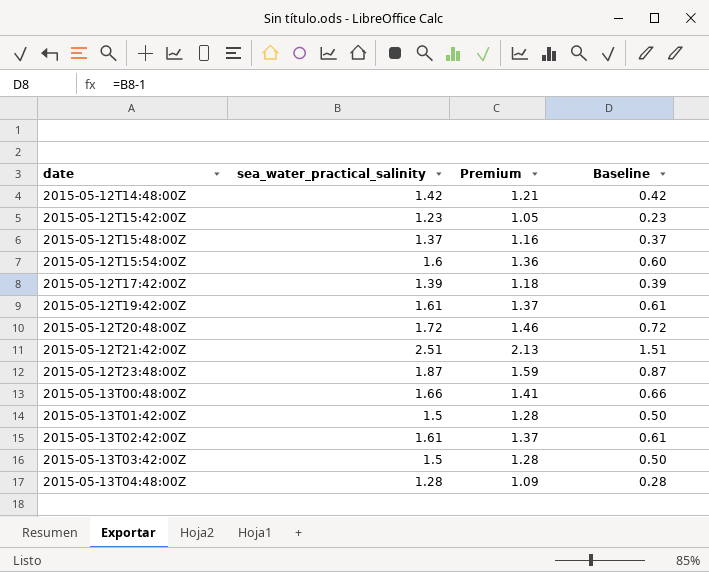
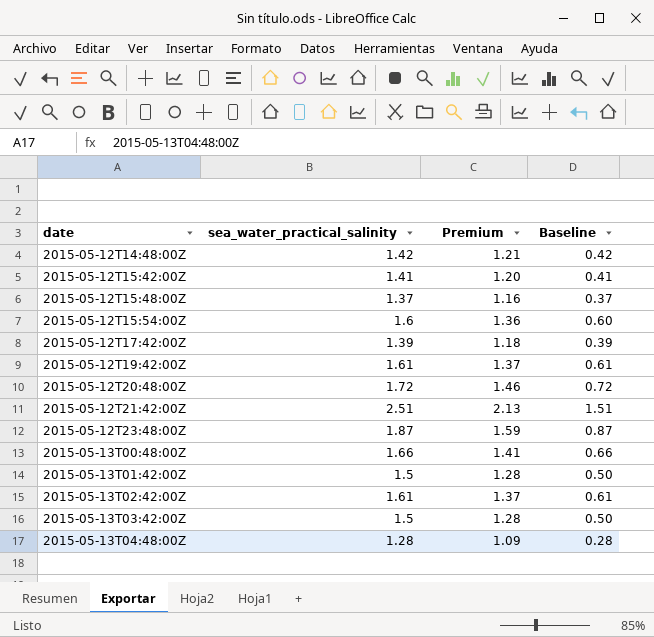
2015-05-12T15:42:00Z | sea_water_practical_salinity: 1.23 -> 1.41
2015-05-12T15:42:00Z | Premium: 1.05 -> 1.20
2015-05-12T15:42:00Z | Baseline: 0.23 -> 0.41

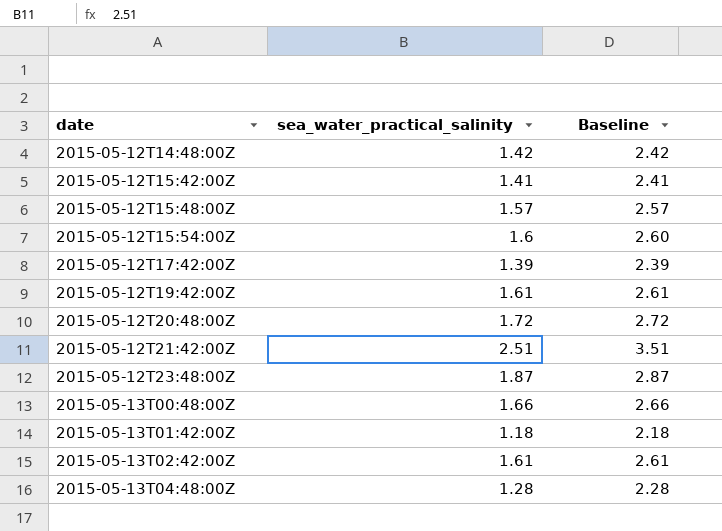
column Premium | formula: [sea_water_practical_salinity] * 0.85 -> none
column Baseline | formula: [sea_water_practical_salinity] - 1 -> [sea_water_practical_salinity] + 1
row 2015-05-13T03:42:00Z: 1.5 | 1.28 | 0.50 -> none
2015-05-12T15:48:00Z | sea_water_practical_salinity: 1.37 -> 1.57
2015-05-13T01:42:00Z | sea_water_practical_salinity: 1.5 -> 1.18

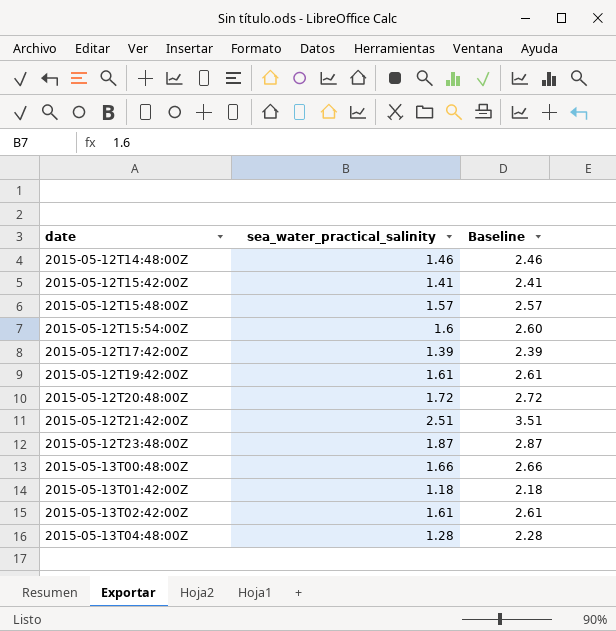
2015-05-12T14:48:00Z | sea_water_practical_salinity: 1.42 -> 1.46
2015-05-12T14:48:00Z | Baseline: 2.42 -> 2.46

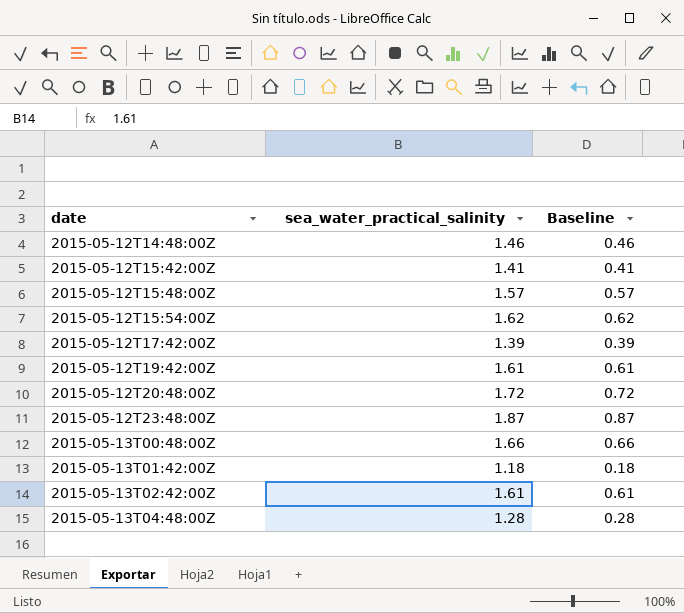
column Baseline | formula: [sea_water_practical_salinity] + 1 -> [sea_water_practical_salinity] - 1
row 2015-05-12T21:42:00Z: 2.51 | 3.51 -> none
2015-05-12T15:54:00Z | sea_water_practical_salinity: 1.6 -> 1.62

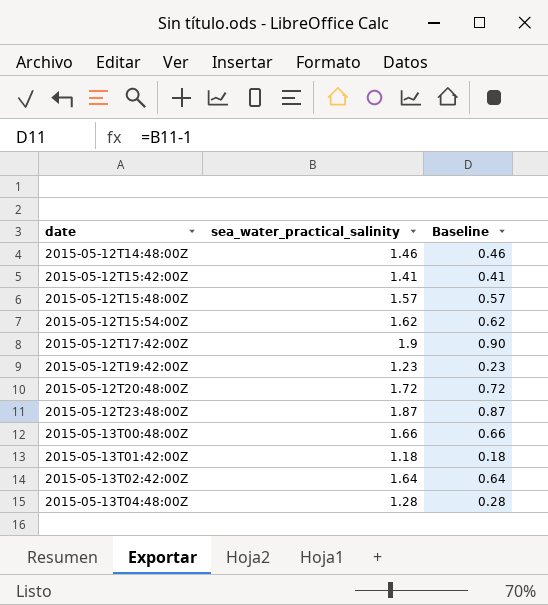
2015-05-12T17:42:00Z | sea_water_practical_salinity: 1.39 -> 1.9
2015-05-12T17:42:00Z | Baseline: 0.39 -> 0.90
2015-05-12T19:42:00Z | sea_water_practical_salinity: 1.61 -> 1.23
2015-05-12T19:42:00Z | Baseline: 0.61 -> 0.23
2015-05-13T02:42:00Z | sea_water_practical_salinity: 1.61 -> 1.64
2015-05-13T02:42:00Z | Baseline: 0.61 -> 0.64

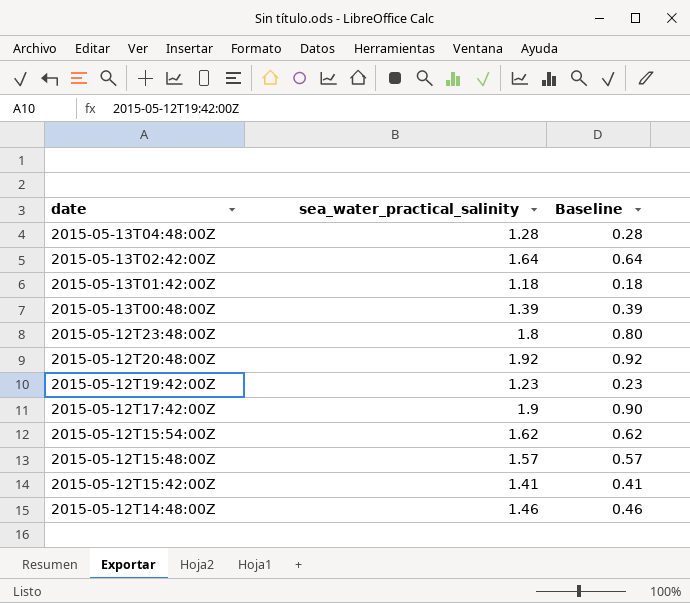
row order: date ascending -> date descending
2015-05-13T00:48:00Z | sea_water_practical_salinity: 1.66 -> 1.39
2015-05-13T00:48:00Z | Baseline: 0.66 -> 0.39
2015-05-12T23:48:00Z | sea_water_practical_salinity: 1.87 -> 1.8
2015-05-12T23:48:00Z | Baseline: 0.87 -> 0.80
2015-05-12T20:48:00Z | sea_water_practical_salinity: 1.72 -> 1.92
2015-05-12T20:48:00Z | Baseline: 0.72 -> 0.92

